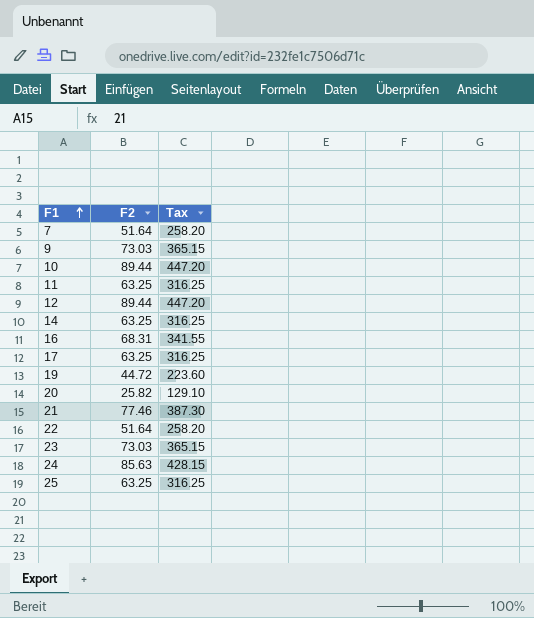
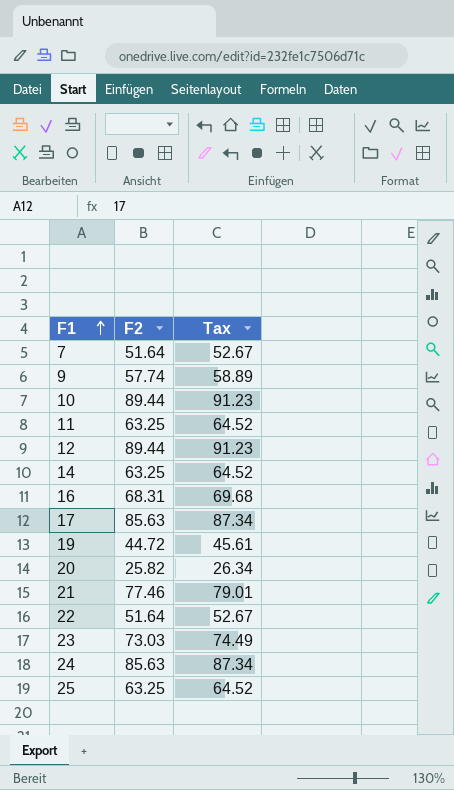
column Tax | formula: [F2] * 5 -> [F2] * 1.02
9 | F2: 73.03 -> 57.74
17 | F2: 63.25 -> 85.63

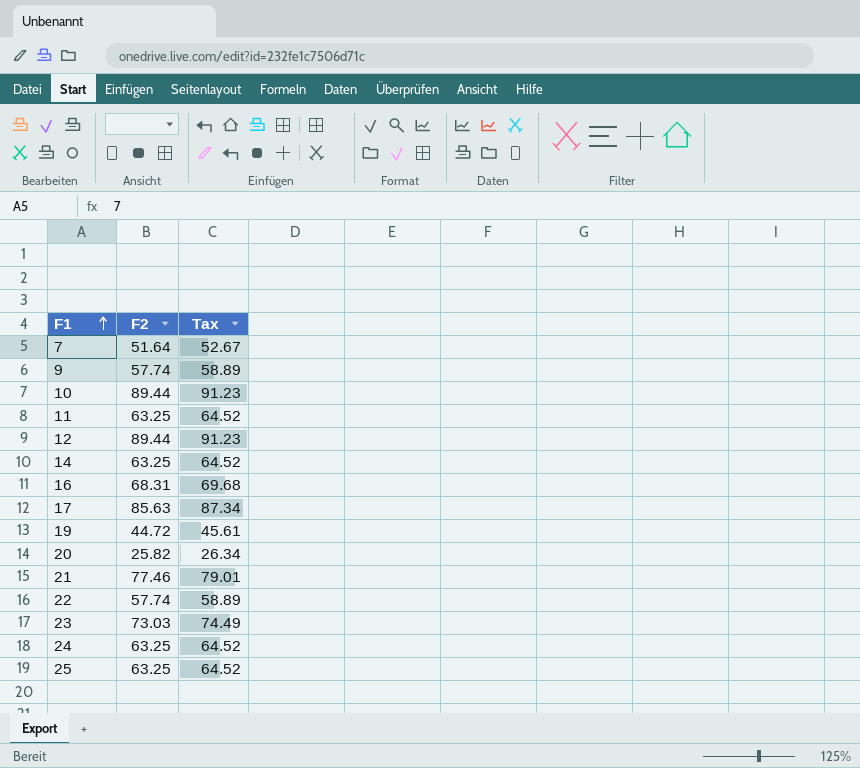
22 | F2: 51.64 -> 57.74
22 | Tax: 52.67 -> 58.89
24 | F2: 85.63 -> 63.25
24 | Tax: 87.34 -> 64.52

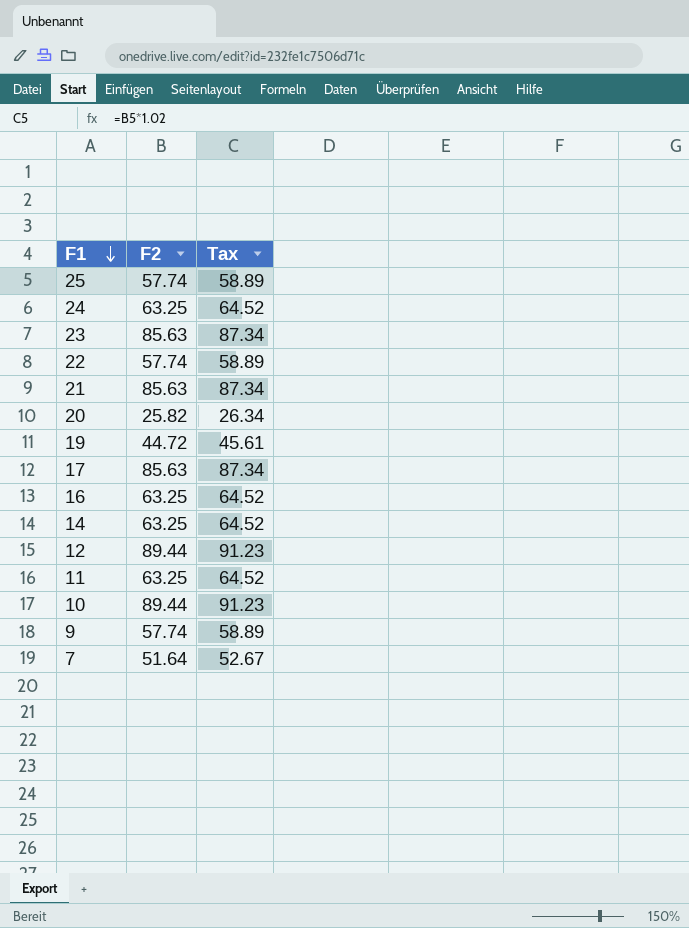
row order: F1 ascending -> F1 descending
25 | F2: 63.25 -> 57.74
25 | Tax: 64.52 -> 58.89
23 | F2: 73.03 -> 85.63
23 | Tax: 74.49 -> 87.34
21 | F2: 77.46 -> 85.63
21 | Tax: 79.01 -> 87.34
16 | F2: 68.31 -> 63.25
16 | Tax: 69.68 -> 64.52

